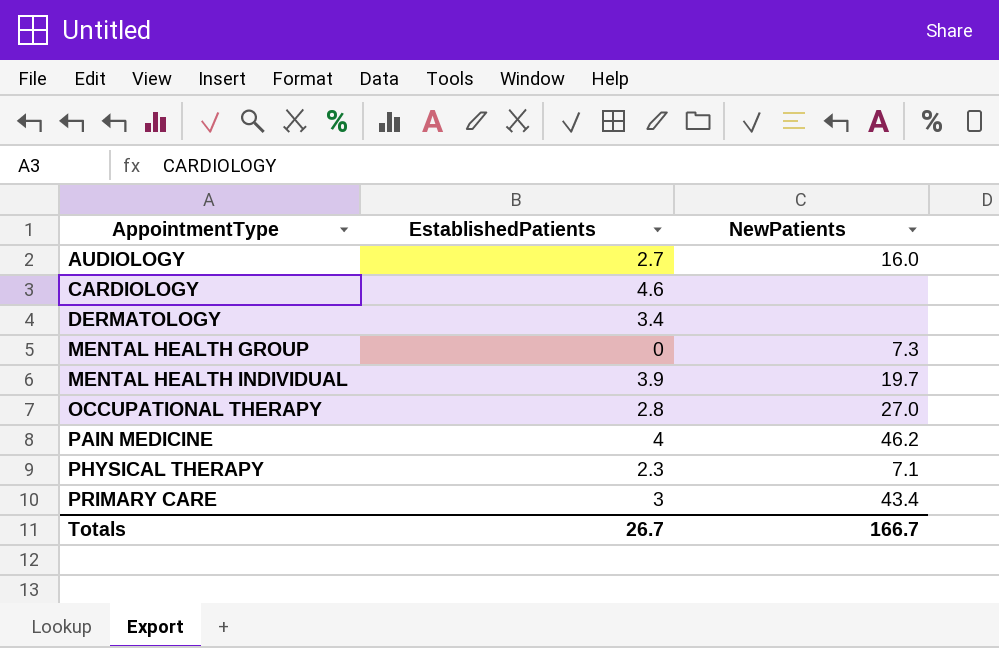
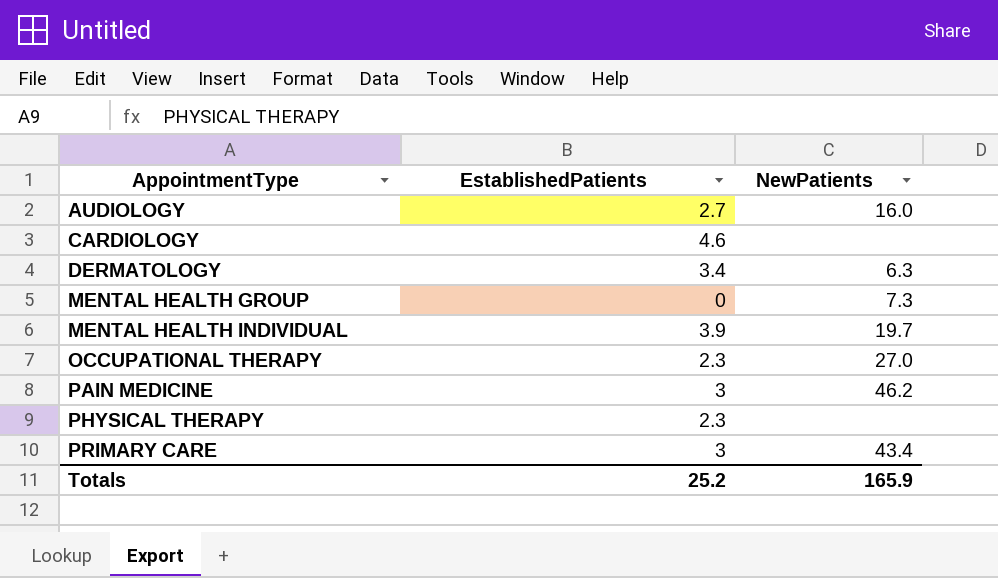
DERMATOLOGY | NewPatients: none -> 6.3
OCCUPATIONAL THERAPY | EstablishedPatients: 2.8 -> 2.3
PAIN MEDICINE | EstablishedPatients: 4 -> 3
PHYSICAL THERAPY | NewPatients: 7.1 -> none
Totals | EstablishedPatients: 26.7 -> 25.2
Totals | NewPatients: 166.7 -> 165.9

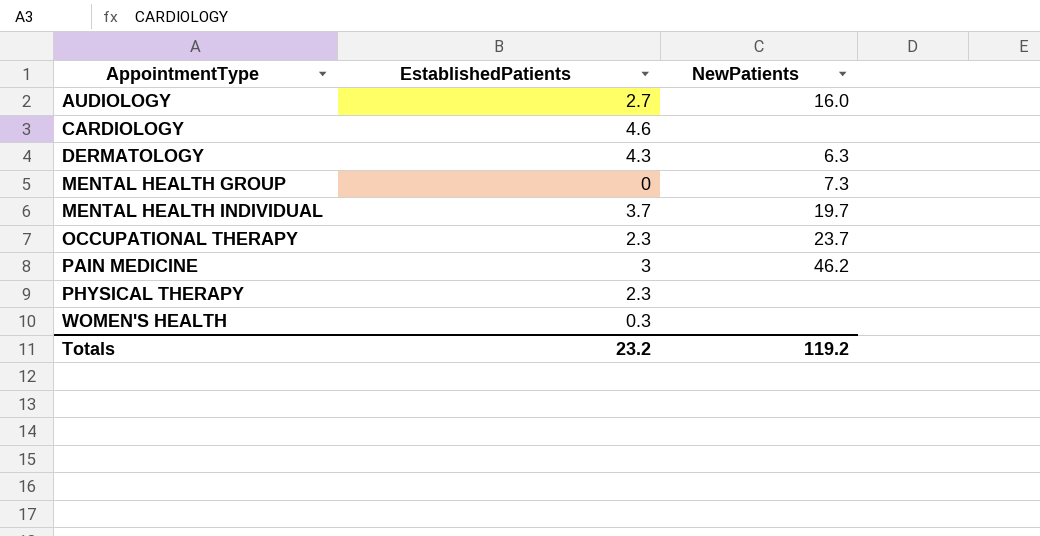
row PRIMARY CARE: 3 | 43.4 -> none
DERMATOLOGY | EstablishedPatients: 3.4 -> 4.3
MENTAL HEALTH INDIVIDUAL | EstablishedPatients: 3.9 -> 3.7
OCCUPATIONAL THERAPY | NewPatients: 27.0 -> 23.7
row WOMEN'S HEALTH: none -> 0.3 | none
Totals | EstablishedPatients: 25.2 -> 23.2
Totals | NewPatients: 165.9 -> 119.2

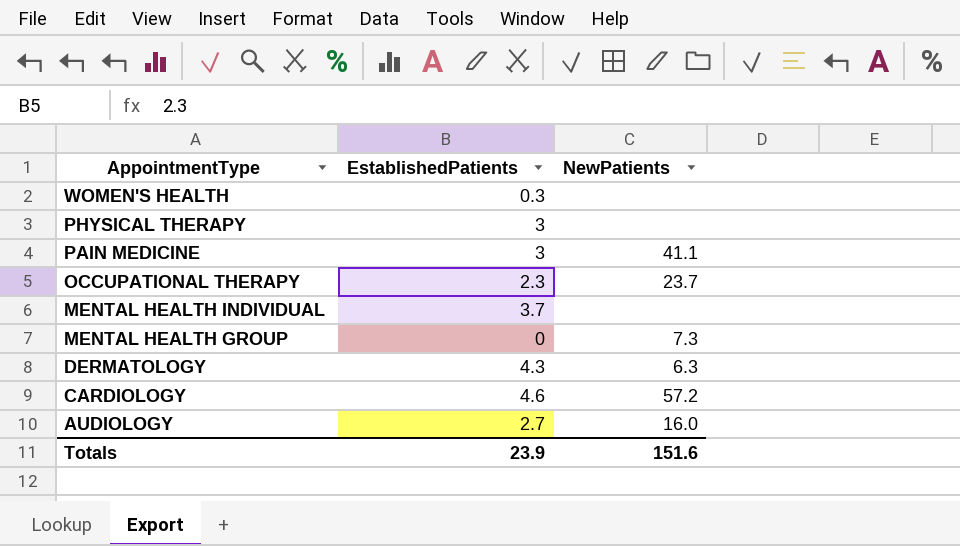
row order: AppointmentType ascending -> AppointmentType descending
PHYSICAL THERAPY | EstablishedPatients: 2.3 -> 3
PAIN MEDICINE | NewPatients: 46.2 -> 41.1
MENTAL HEALTH INDIVIDUAL | NewPatients: 19.7 -> none
CARDIOLOGY | NewPatients: none -> 57.2
Totals | EstablishedPatients: 23.2 -> 23.9
Totals | NewPatients: 119.2 -> 151.6

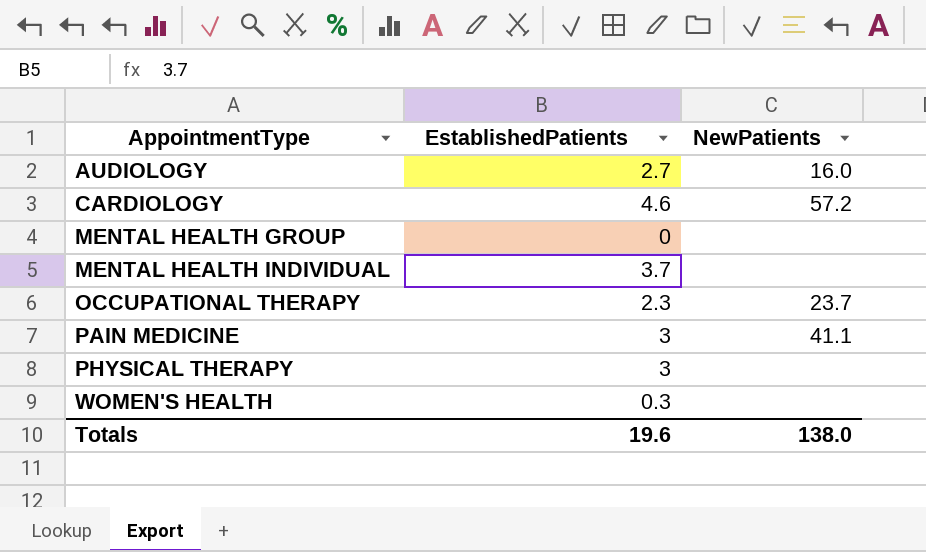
row order: AppointmentType descending -> AppointmentType ascending
row DERMATOLOGY: 4.3 | 6.3 -> none
MENTAL HEALTH GROUP | NewPatients: 7.3 -> none
Totals | EstablishedPatients: 23.9 -> 19.6
Totals | NewPatients: 151.6 -> 138.0

